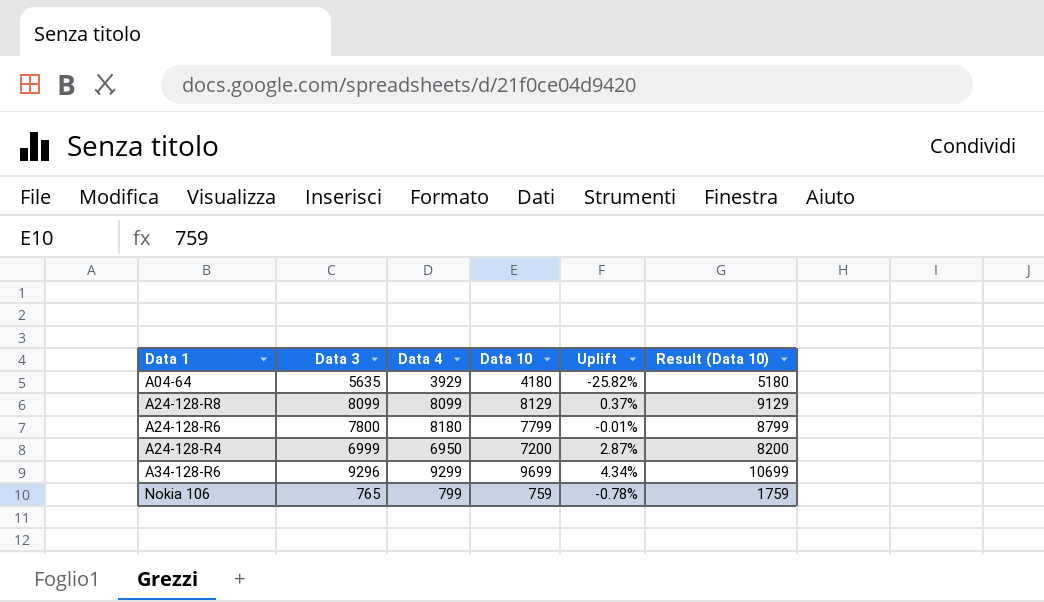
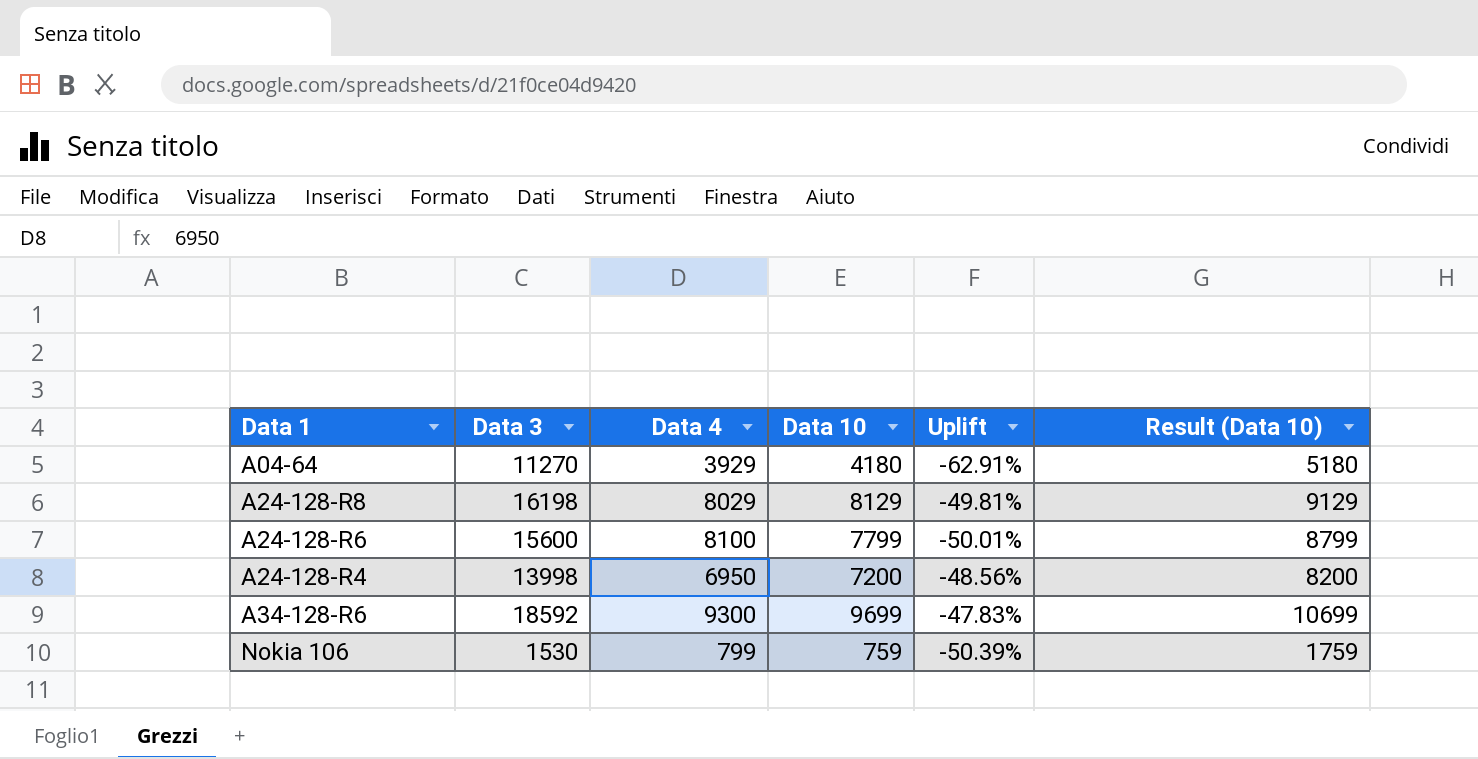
A04-64 | Data 3: 5635 -> 11270
A04-64 | Uplift: -25.82% -> -62.91%
A24-128-R8 | Data 3: 8099 -> 16198
A24-128-R8 | Data 4: 8099 -> 8029
A24-128-R8 | Uplift: 0.37% -> -49.81%
A24-128-R6 | Data 3: 7800 -> 15600
A24-128-R6 | Data 4: 8180 -> 8100
A24-128-R6 | Uplift: -0.01% -> -50.01%
A24-128-R4 | Data 3: 6999 -> 13998
A24-128-R4 | Uplift: 2.87% -> -48.56%
A34-128-R6 | Data 3: 9296 -> 18592
A34-128-R6 | Data 4: 9299 -> 9300
A34-128-R6 | Uplift: 4.34% -> -47.83%
Nokia 106 | Data 3: 765 -> 1530
Nokia 106 | Uplift: -0.78% -> -50.39%

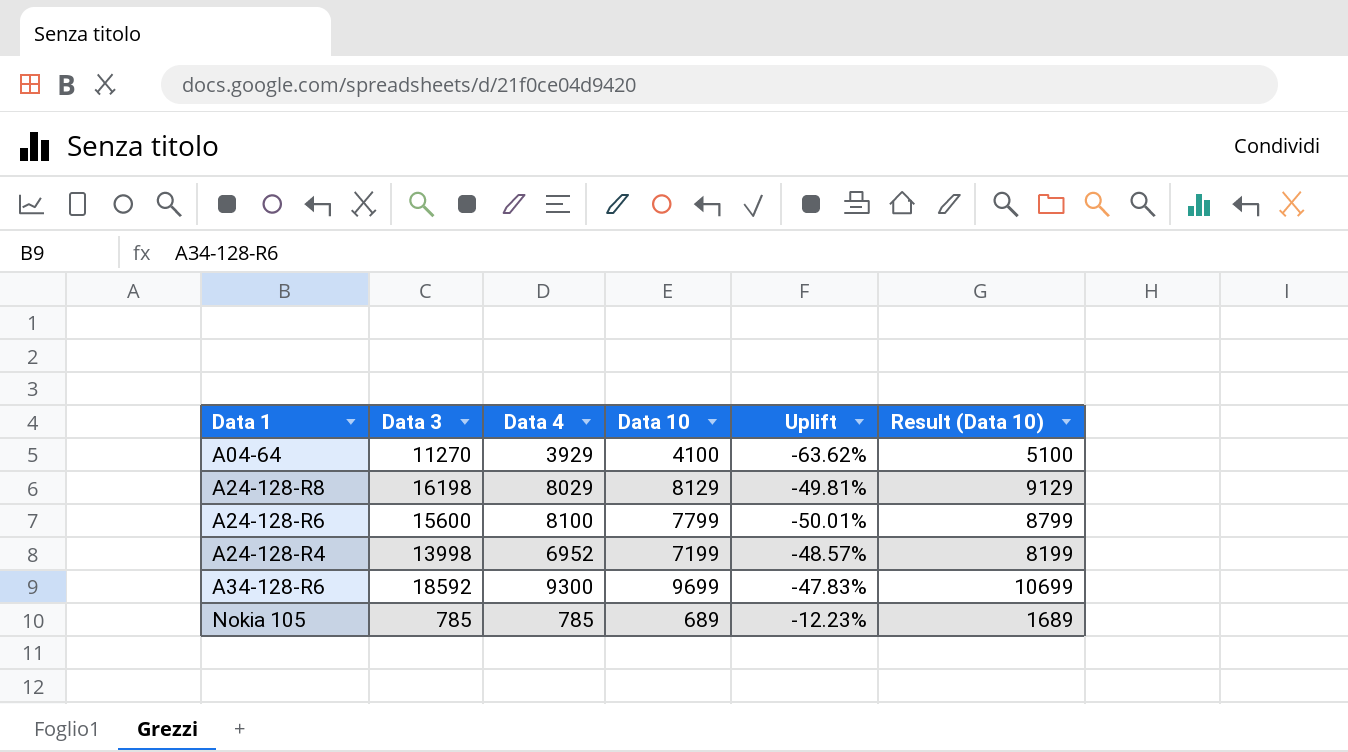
row Nokia 106: 1530 | 799 | 759 | -50.39% | 1759 -> none
A04-64 | Data 10: 4180 -> 4100
A04-64 | Uplift: -62.91% -> -63.62%
A04-64 | Result (Data 10): 5180 -> 5100
A24-128-R4 | Data 4: 6950 -> 6952
A24-128-R4 | Data 10: 7200 -> 7199
A24-128-R4 | Uplift: -48.56% -> -48.57%
A24-128-R4 | Result (Data 10): 8200 -> 8199
row Nokia 105: none -> 785 | 785 | 689 | -12.23% | 1689

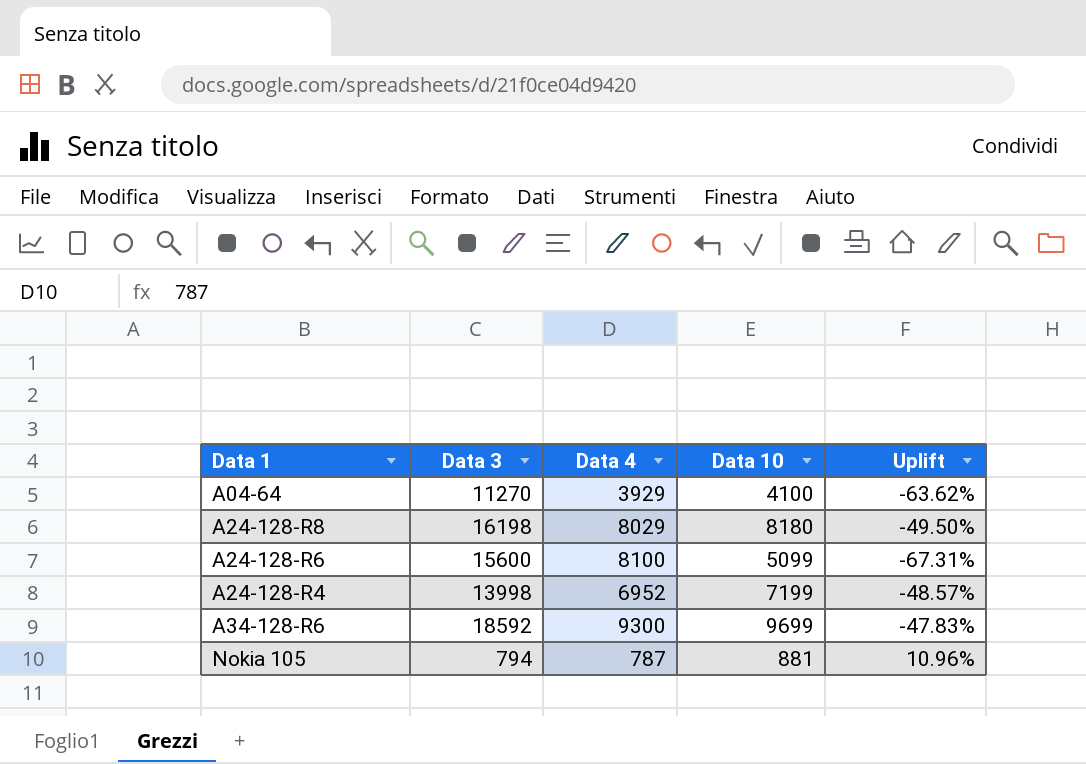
column Result (Data 10) | formula: [Data 10] + 1000 -> none
A24-128-R8 | Data 10: 8129 -> 8180
A24-128-R8 | Uplift: -49.81% -> -49.50%
A24-128-R6 | Data 10: 7799 -> 5099
A24-128-R6 | Uplift: -50.01% -> -67.31%
Nokia 105 | Data 3: 785 -> 794
Nokia 105 | Data 4: 785 -> 787
Nokia 105 | Data 10: 689 -> 881
Nokia 105 | Uplift: -12.23% -> 10.96%

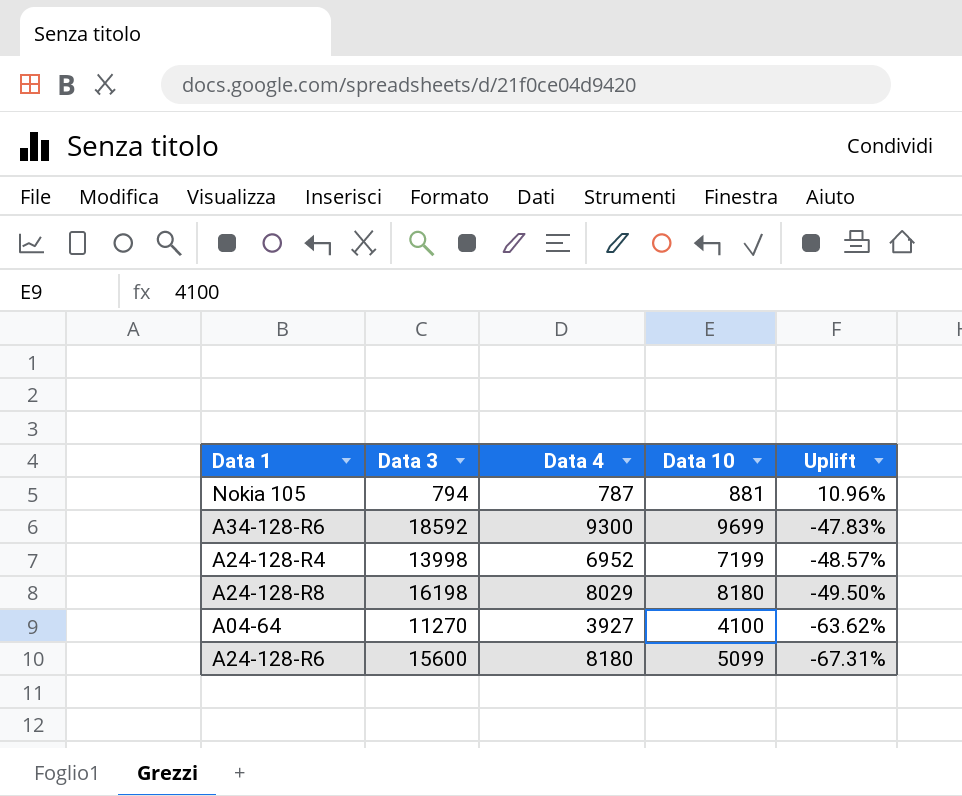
row order: none -> Uplift descending
A04-64 | Data 4: 3929 -> 3927
A24-128-R6 | Data 4: 8100 -> 8180

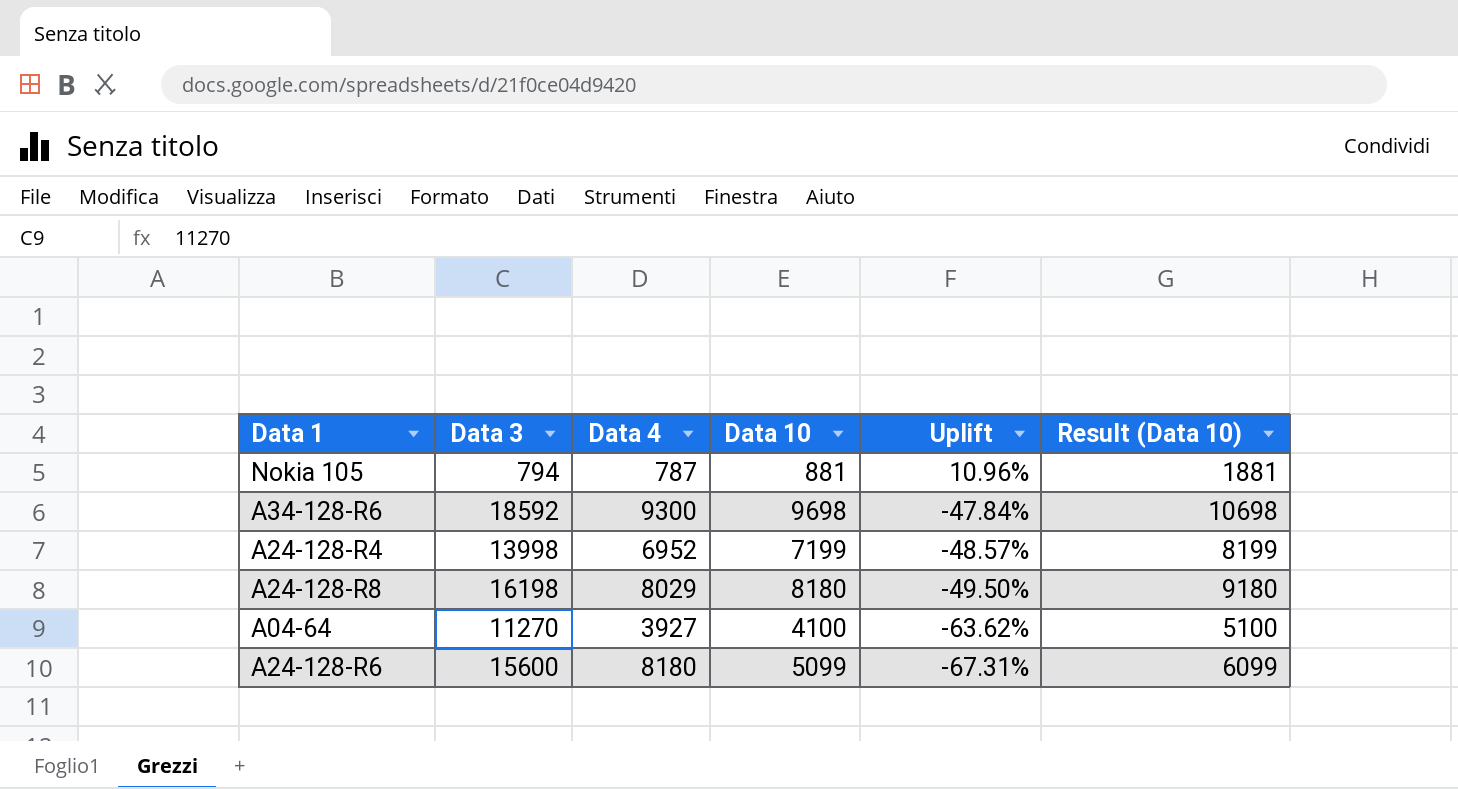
column Result (Data 10) | formula: none -> [Data 10] + 1000
A34-128-R6 | Data 10: 9699 -> 9698
A34-128-R6 | Uplift: -47.83% -> -47.84%

